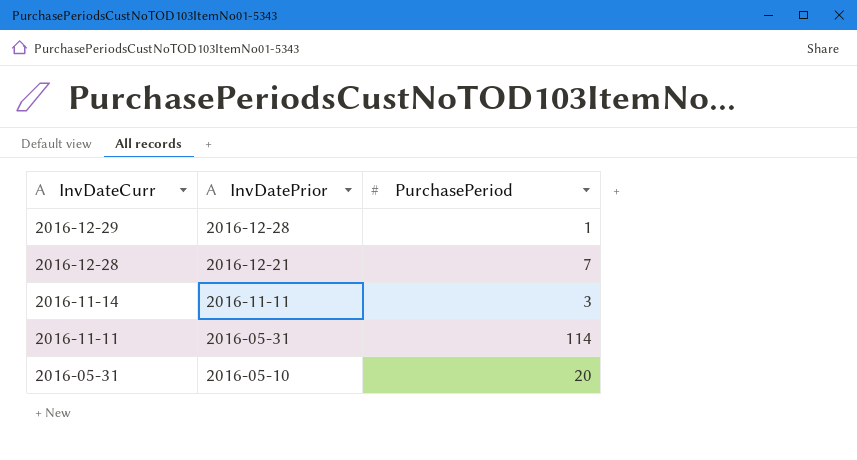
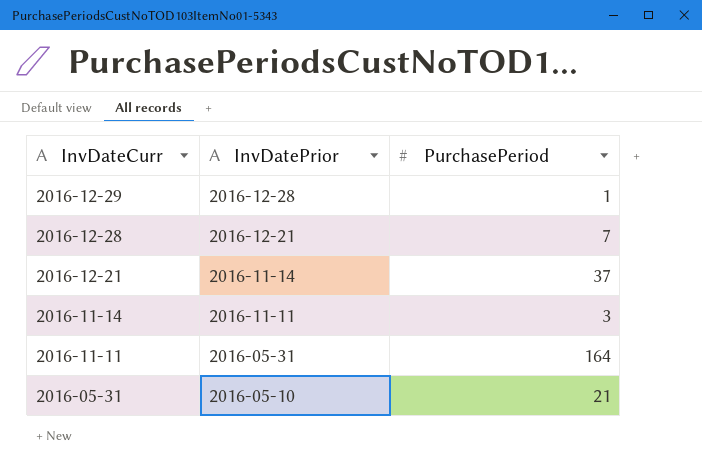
row 2016-12-21: none -> 2016-11-14 | 37
2016-11-11 | PurchasePeriod: 114 -> 164
2016-05-31 | PurchasePeriod: 20 -> 21

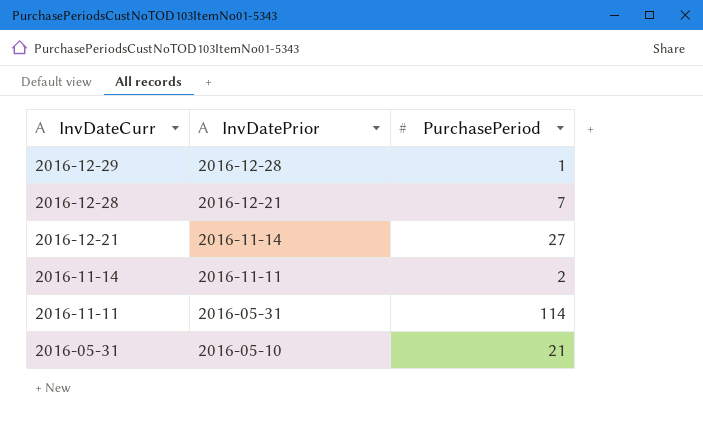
2016-12-21 | PurchasePeriod: 37 -> 27
2016-11-14 | PurchasePeriod: 3 -> 2
2016-11-11 | PurchasePeriod: 164 -> 114

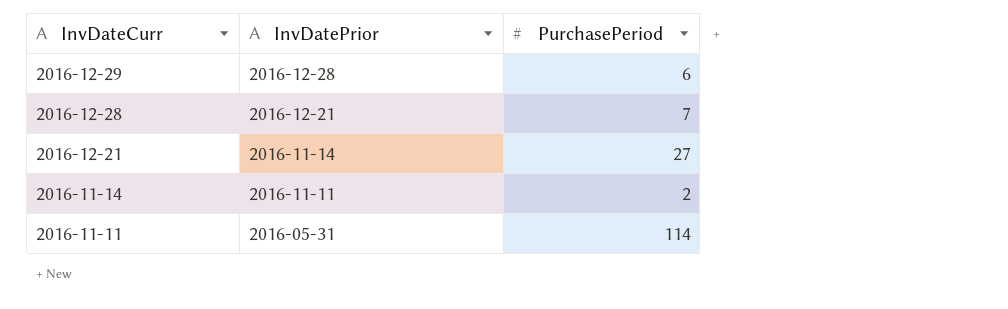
row 2016-05-31: 2016-05-10 | 21 -> none
2016-12-29 | PurchasePeriod: 1 -> 6

